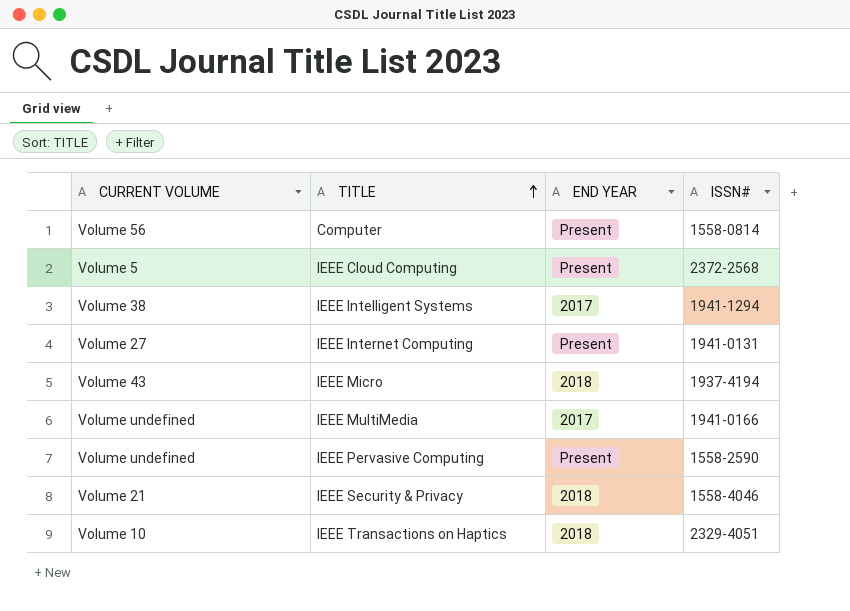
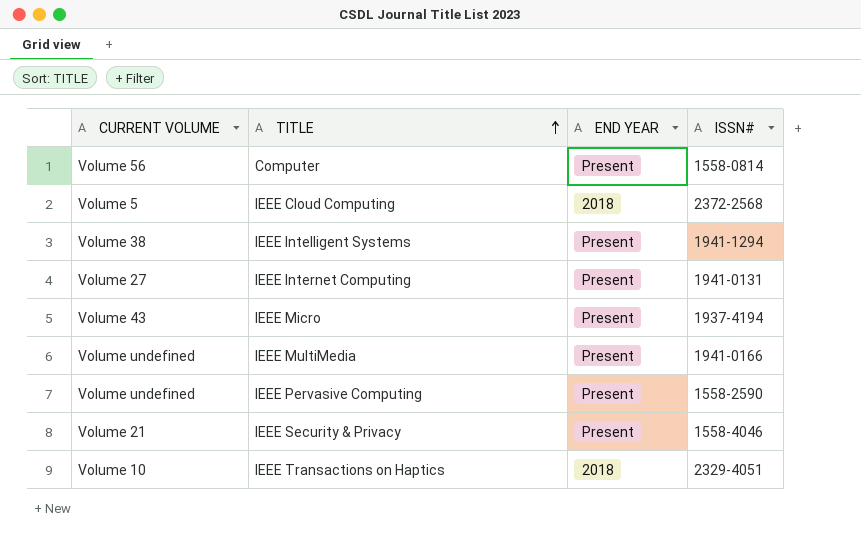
IEEE Cloud Computing | END YEAR: Present -> 2018
IEEE Intelligent Systems | END YEAR: 2017 -> Present
IEEE Micro | END YEAR: 2018 -> Present
IEEE MultiMedia | END YEAR: 2017 -> Present
IEEE Security & Privacy | END YEAR: 2018 -> Present

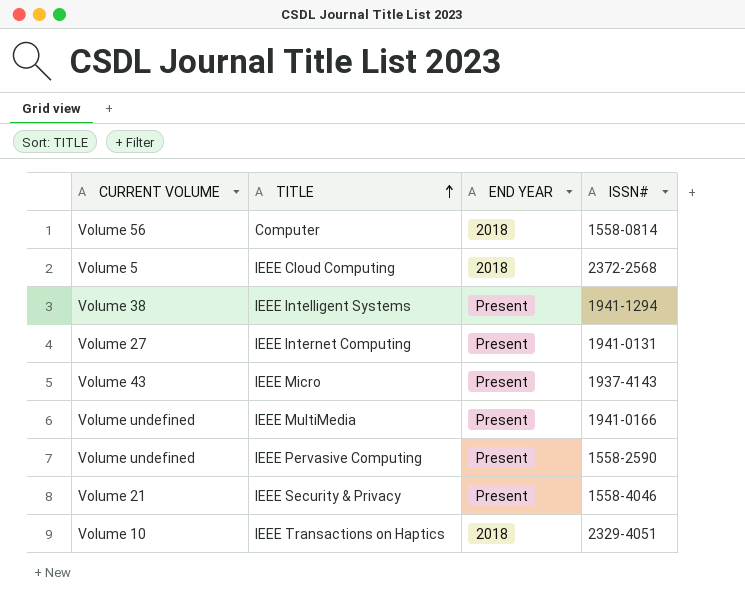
Computer | END YEAR: Present -> 2018
IEEE Micro | ISSN#: 1937-4194 -> 1937-4143

